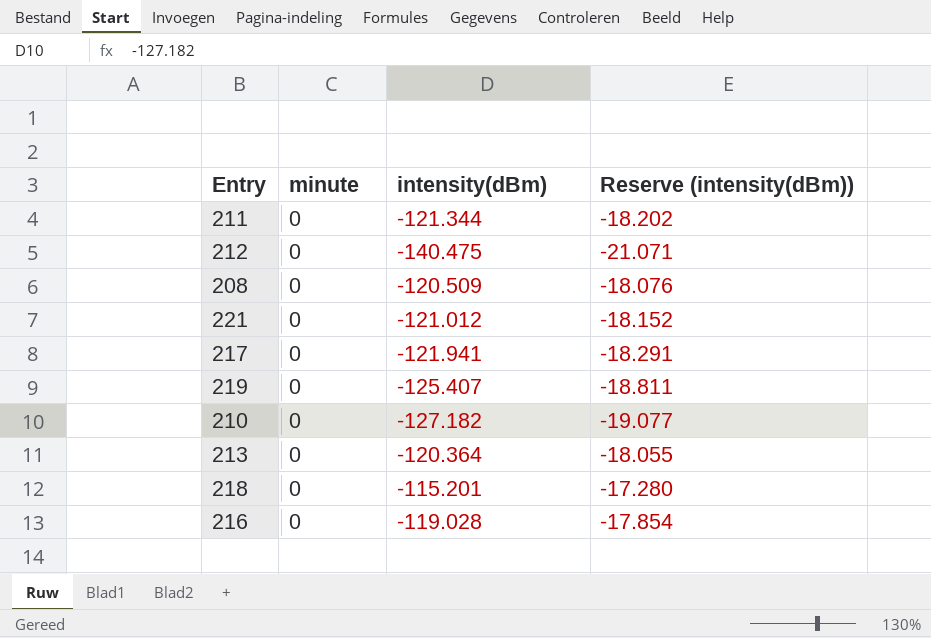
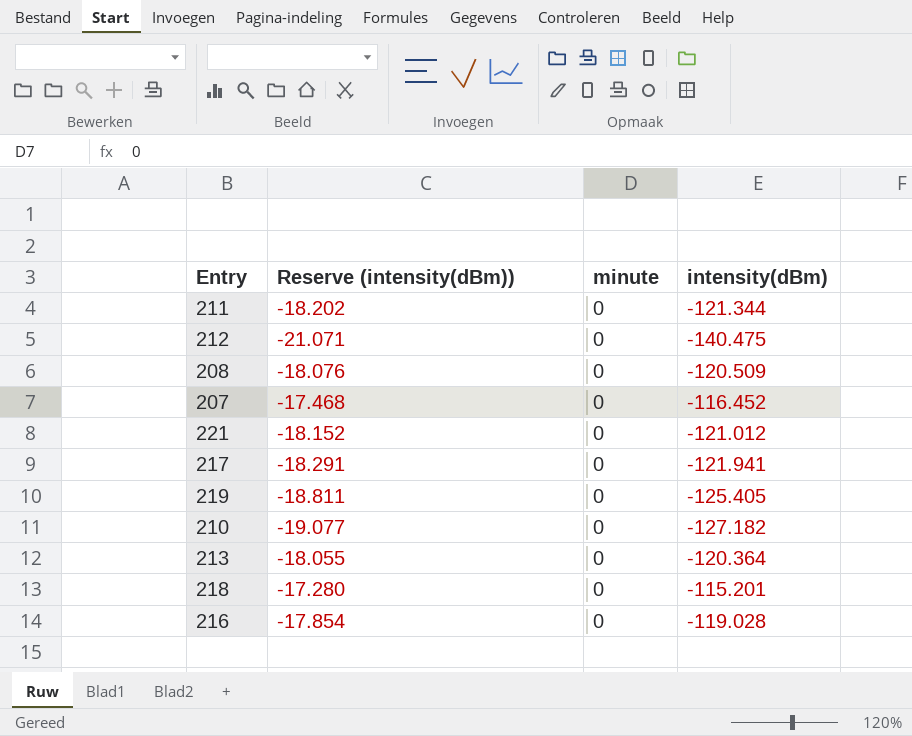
column Reserve (intensity(dBm)) | position: 4 -> 2
row 207: none -> -17.468 | 0 | -116.452
219 | intensity(dBm): -125.407 -> -125.405

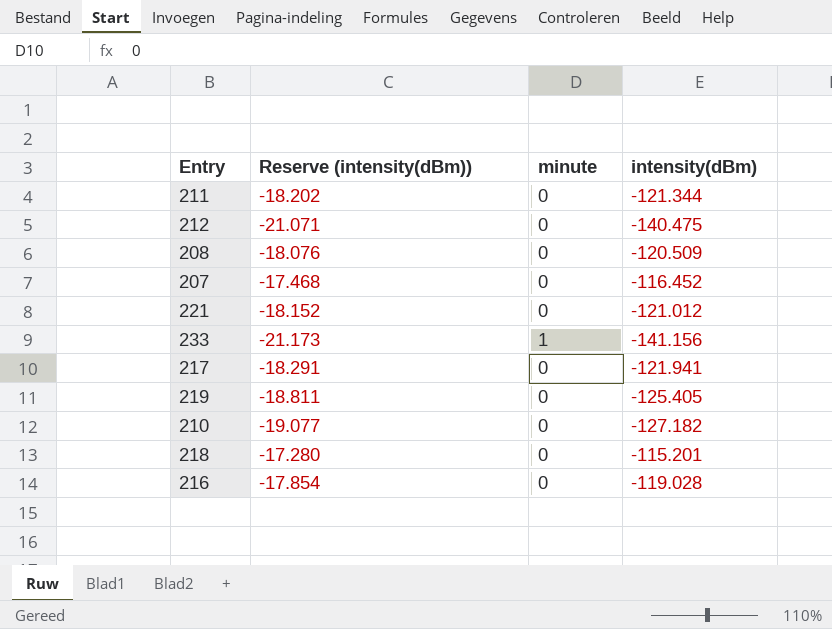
row 213: -18.055 | 0 | -120.364 -> none
row 233: none -> -21.173 | 1 | -141.156

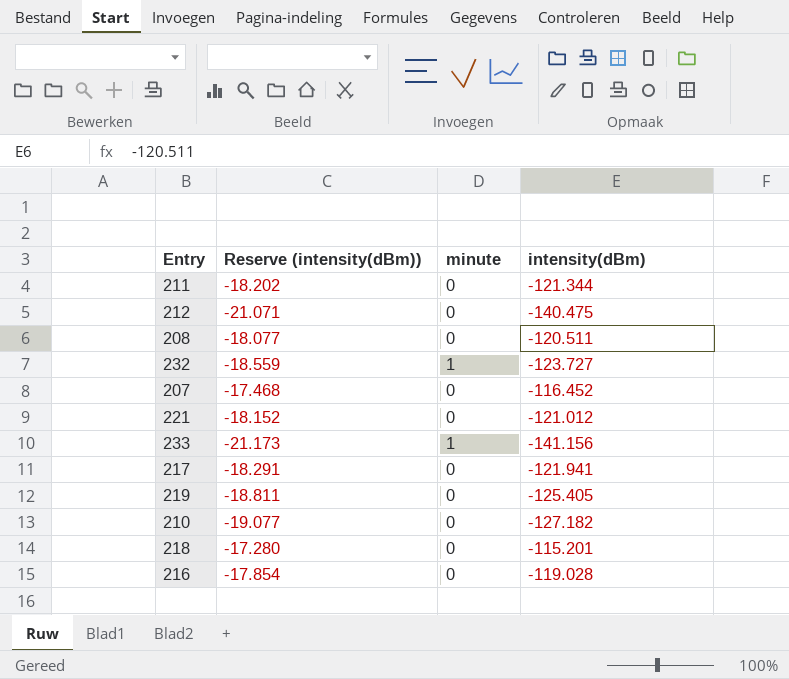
208 | Reserve (intensity(dBm)): -18.076 -> -18.077
208 | intensity(dBm): -120.509 -> -120.511
row 232: none -> -18.559 | 1 | -123.727

